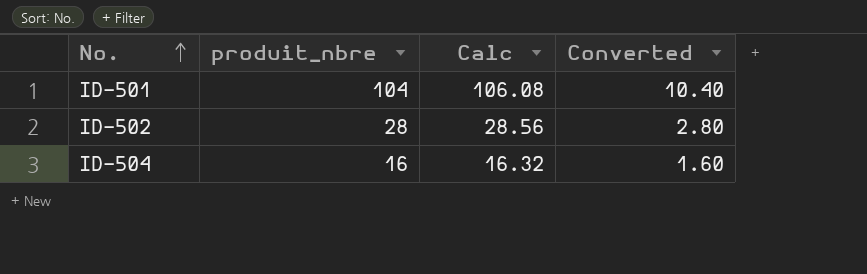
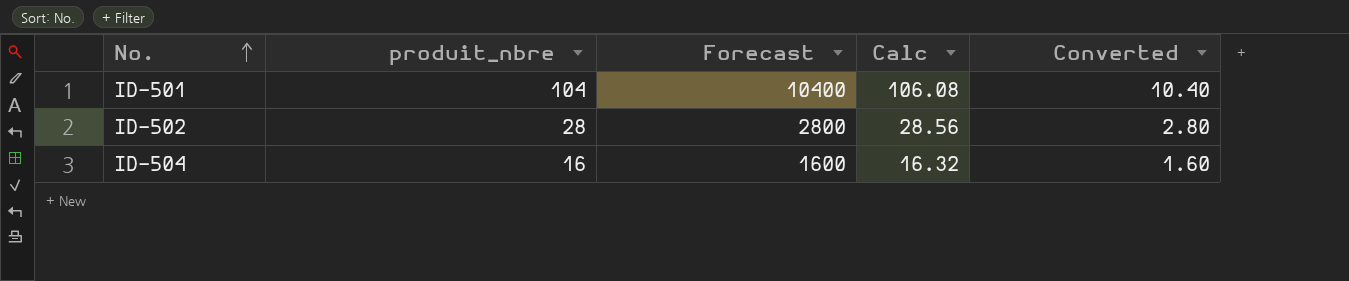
column Forecast | formula: none -> [produit_nbre] * 100

